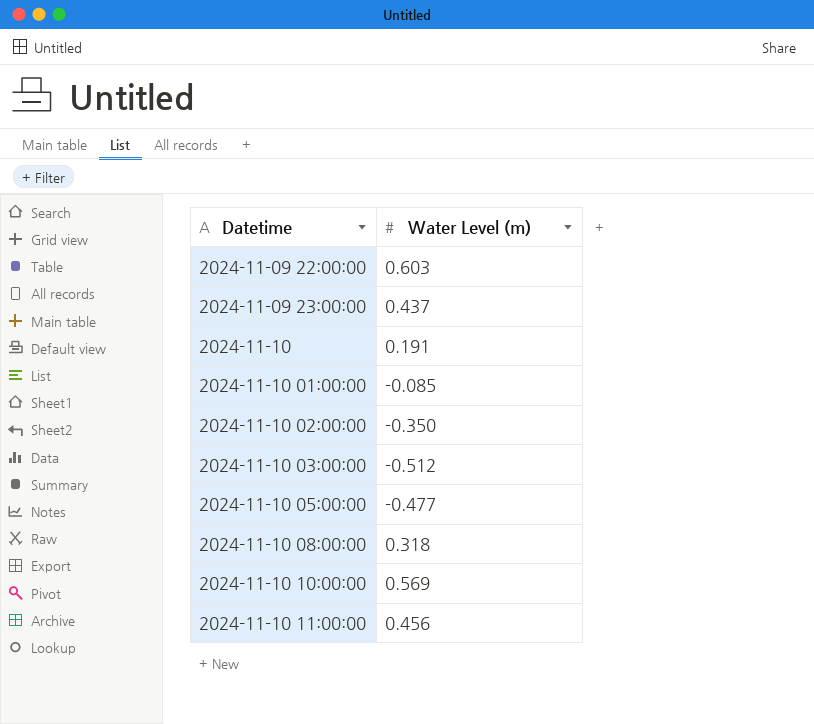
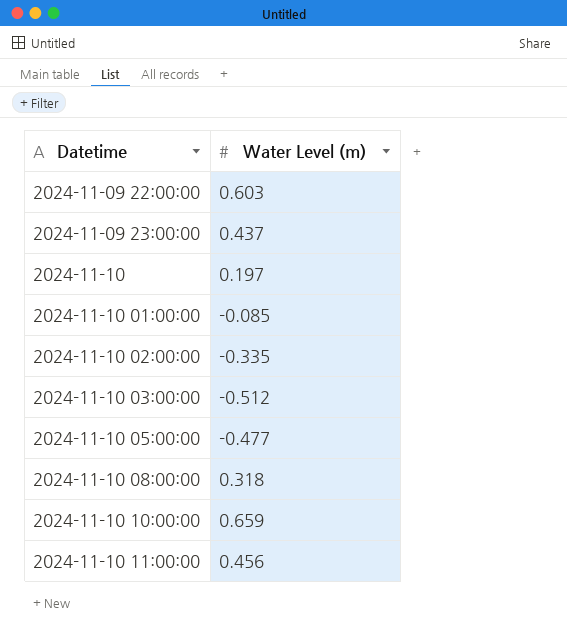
2024-11-10 | Water Level (m): 0.191 -> 0.197
2024-11-10 02:00:00 | Water Level (m): -0.350 -> -0.335
2024-11-10 10:00:00 | Water Level (m): 0.569 -> 0.659

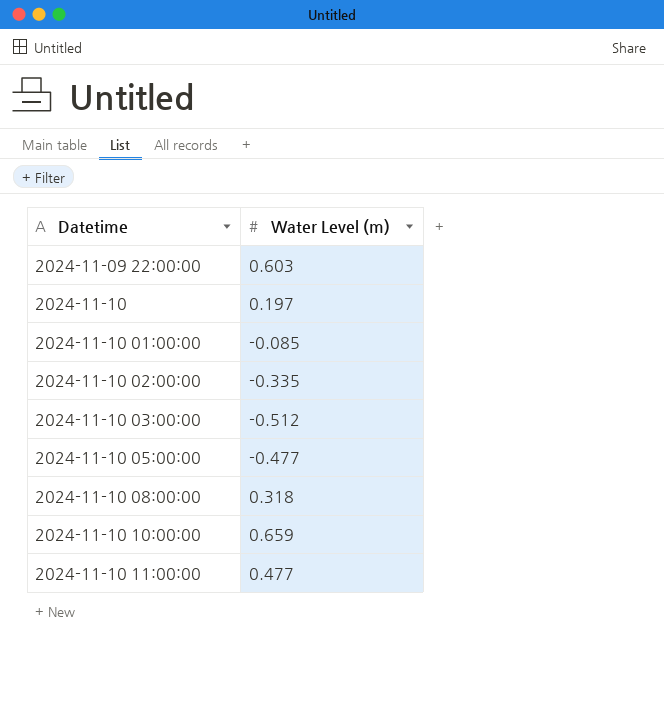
row 2024-11-09 23:00:00: 0.437 -> none
2024-11-10 11:00:00 | Water Level (m): 0.456 -> 0.477

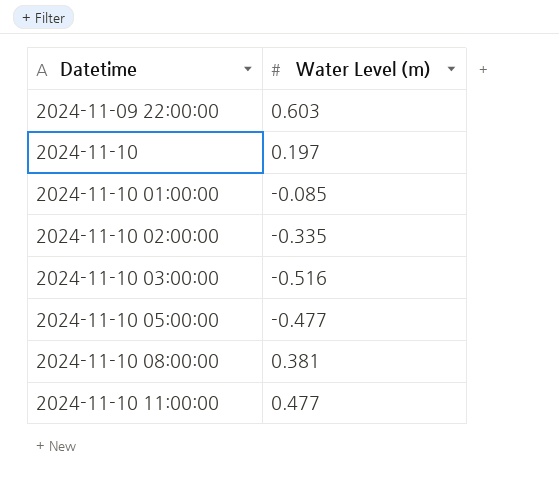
row 2024-11-10 10:00:00: 0.659 -> none
2024-11-10 03:00:00 | Water Level (m): -0.512 -> -0.516
2024-11-10 08:00:00 | Water Level (m): 0.318 -> 0.381

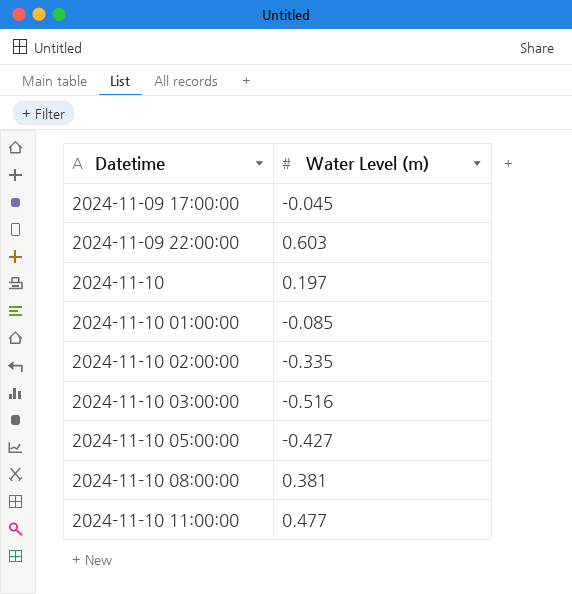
row 2024-11-09 17:00:00: none -> -0.045
2024-11-10 05:00:00 | Water Level (m): -0.477 -> -0.427

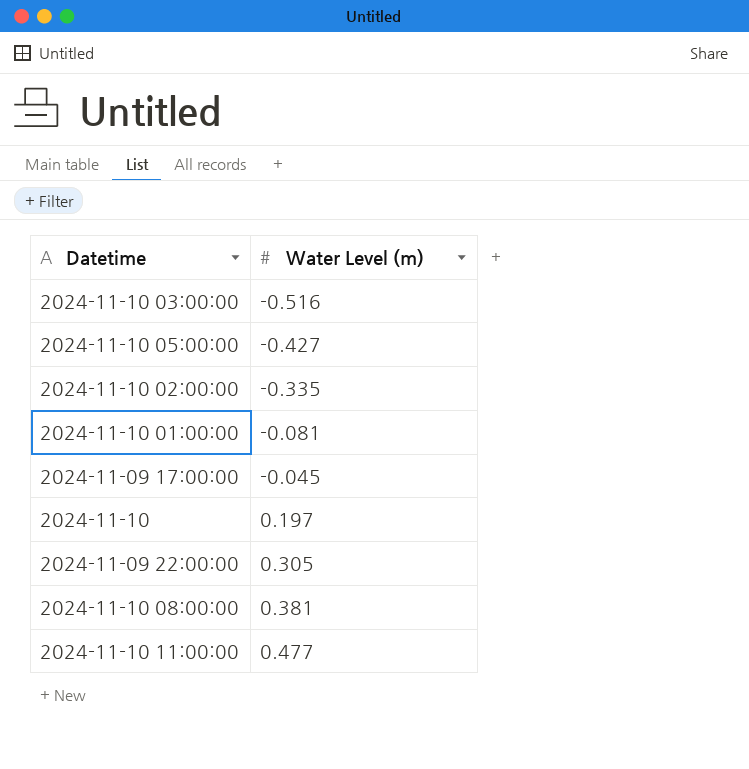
row order: Datetime ascending -> Water Level (m) ascending
2024-11-10 01:00:00 | Water Level (m): -0.085 -> -0.081
2024-11-09 22:00:00 | Water Level (m): 0.603 -> 0.305

